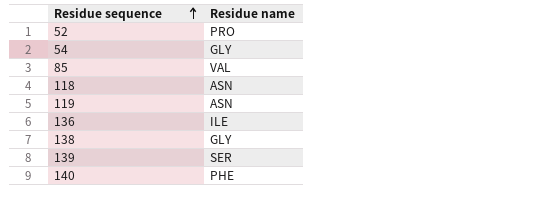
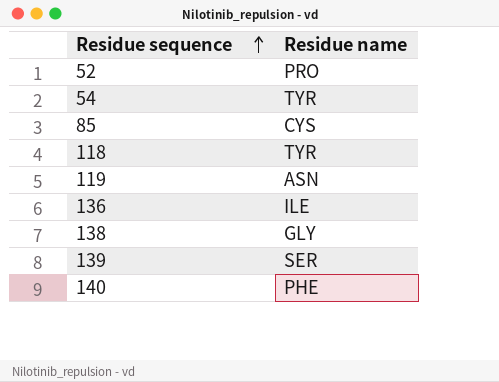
54 | Residue name: GLY -> TYR
85 | Residue name: VAL -> CYS
118 | Residue name: ASN -> TYR

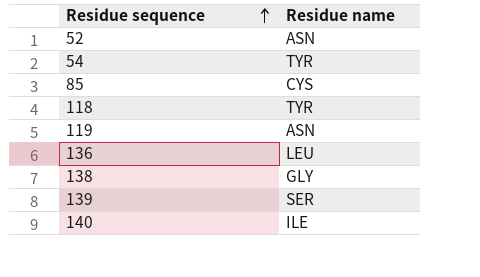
52 | Residue name: PRO -> ASN
136 | Residue name: ILE -> LEU
140 | Residue name: PHE -> ILE

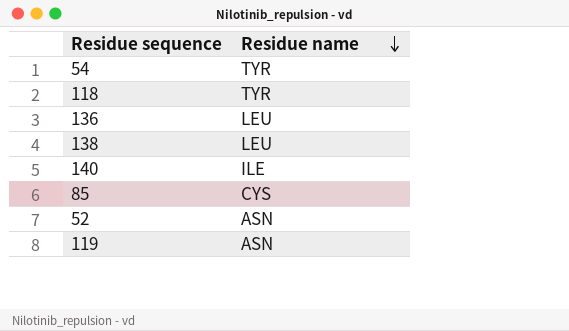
row order: Residue sequence ascending -> Residue name descending
row 139: SER -> none
138 | Residue name: GLY -> LEU

